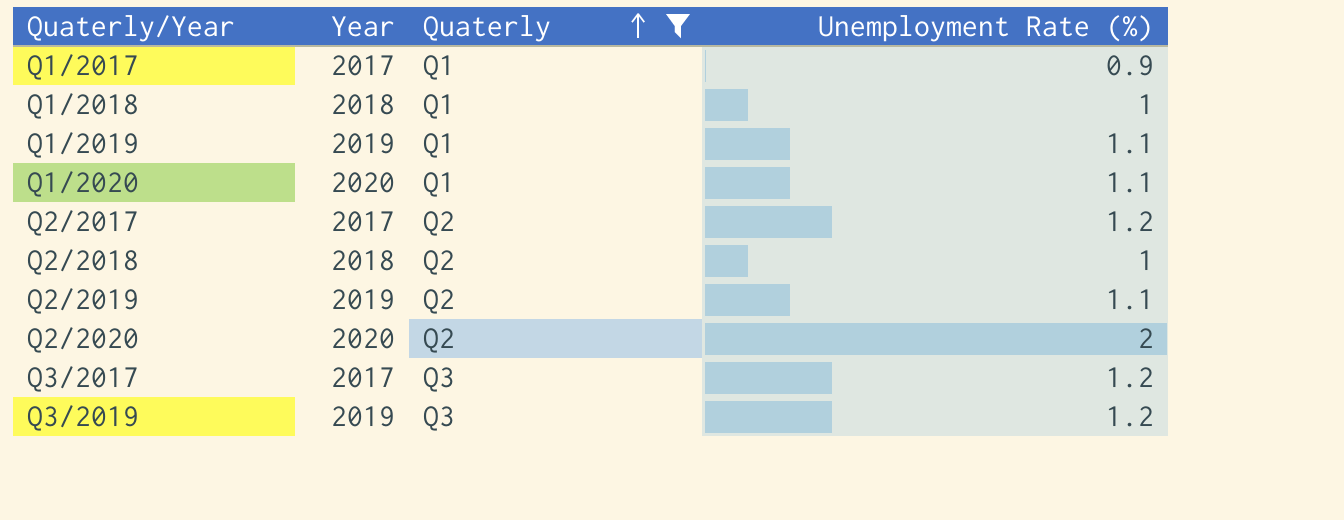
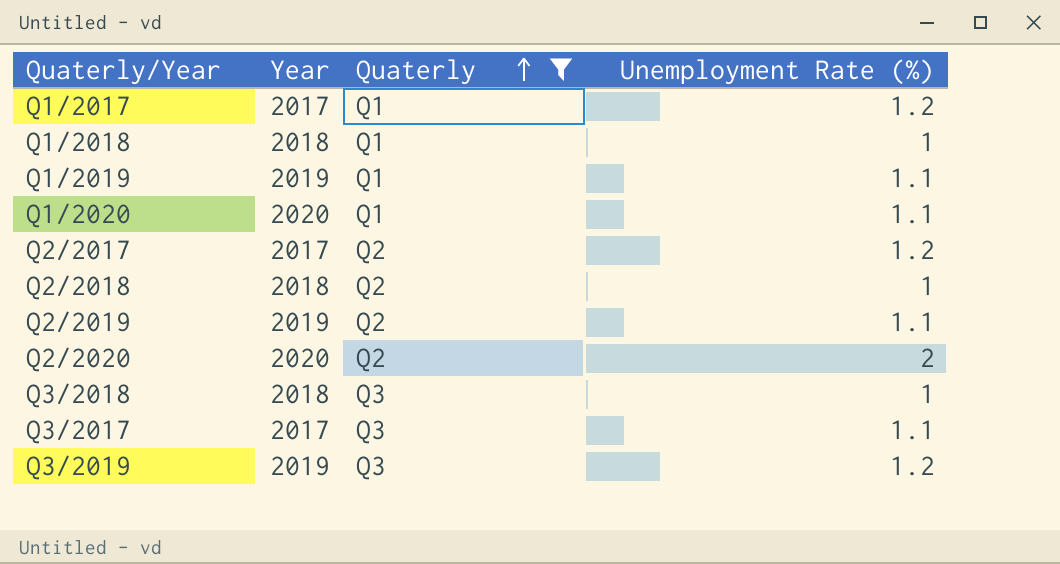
Q1/2017 | Unemployment Rate (%): 0.9 -> 1.2
row Q3/2018: none -> 2018 | Q3 | 1
Q3/2017 | Unemployment Rate (%): 1.2 -> 1.1

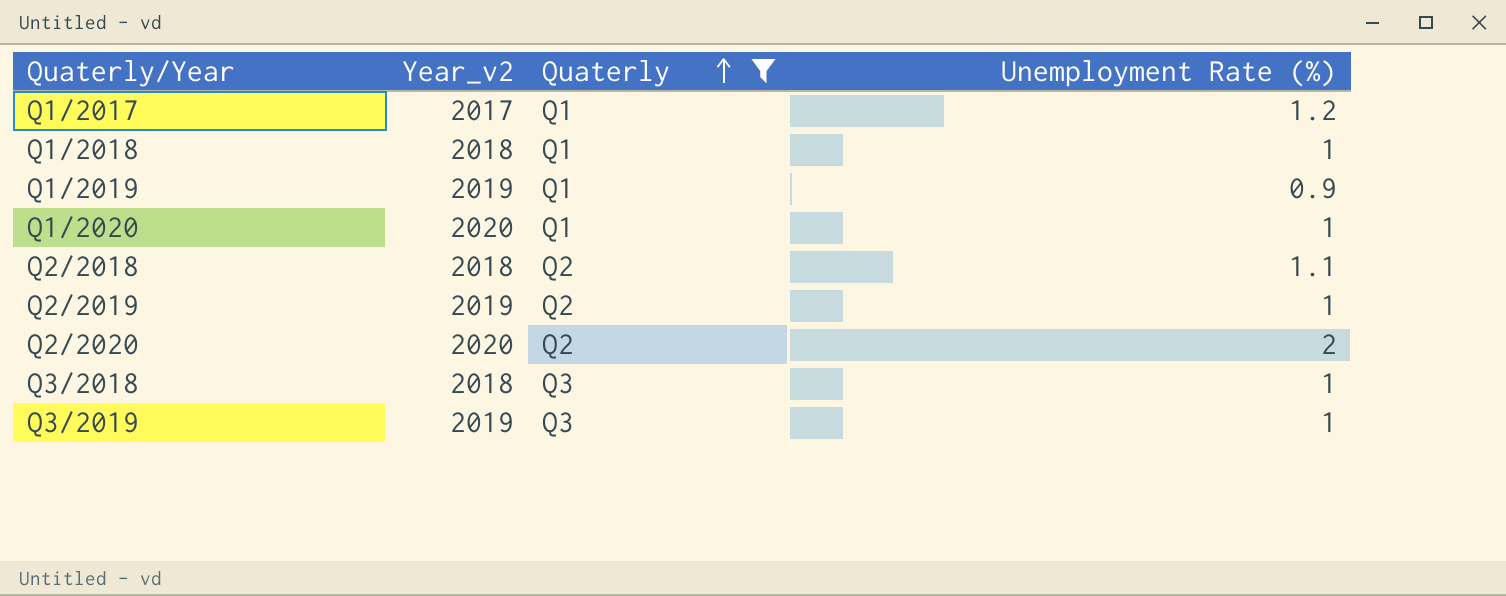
column name: Year -> Year_v2
row Q2/2017: 2017 | Q2 | 1.2 -> none
row Q3/2017: 2017 | Q3 | 1.1 -> none
Q1/2019 | Unemployment Rate (%): 1.1 -> 0.9
Q1/2020 | Unemployment Rate (%): 1.1 -> 1
Q2/2018 | Unemployment Rate (%): 1 -> 1.1
Q2/2019 | Unemployment Rate (%): 1.1 -> 1
Q3/2019 | Unemployment Rate (%): 1.2 -> 1

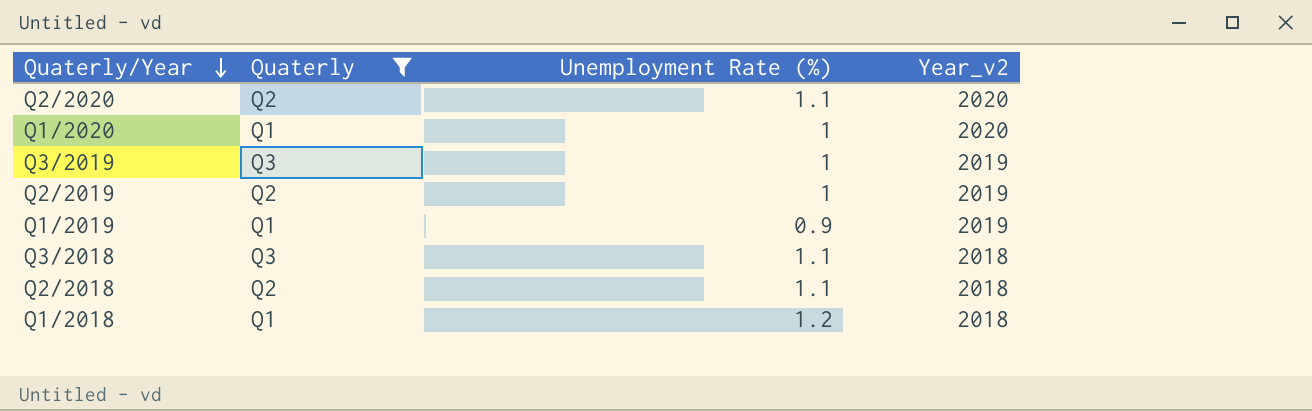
row order: Quaterly ascending -> Quaterly/Year descending
column Year_v2 | position: 2 -> 4
row Q1/2017: 2017 | Q1 | 1.2 -> none
Q2/2020 | Unemployment Rate (%): 2 -> 1.1
Q3/2018 | Unemployment Rate (%): 1 -> 1.1
Q1/2018 | Unemployment Rate (%): 1 -> 1.2

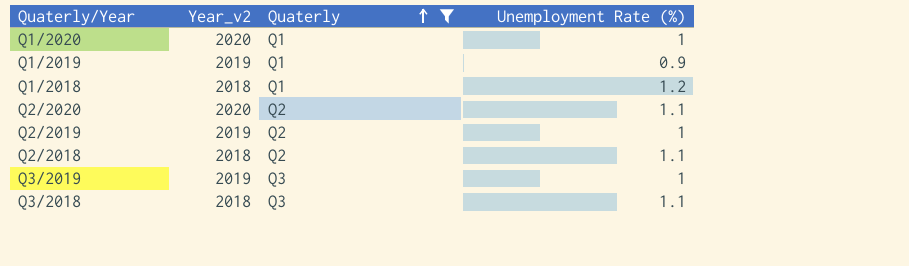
row order: Quaterly/Year descending -> Quaterly ascending
column Year_v2 | position: 4 -> 2

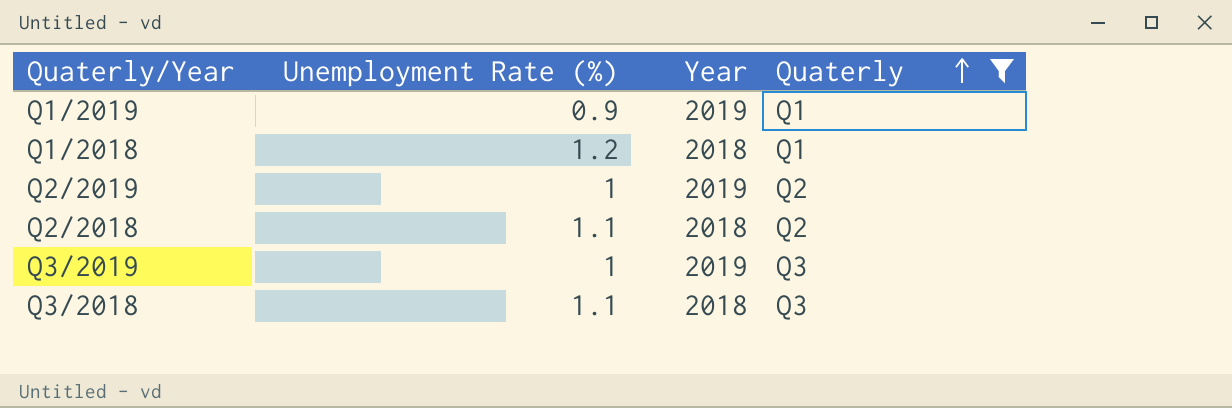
column Unemployment Rate (%) | position: 4 -> 2
column name: Year_v2 -> Year
row Q1/2020: 2020 | Q1 | 1 -> none
row Q2/2020: 2020 | Q2 | 1.1 -> none

